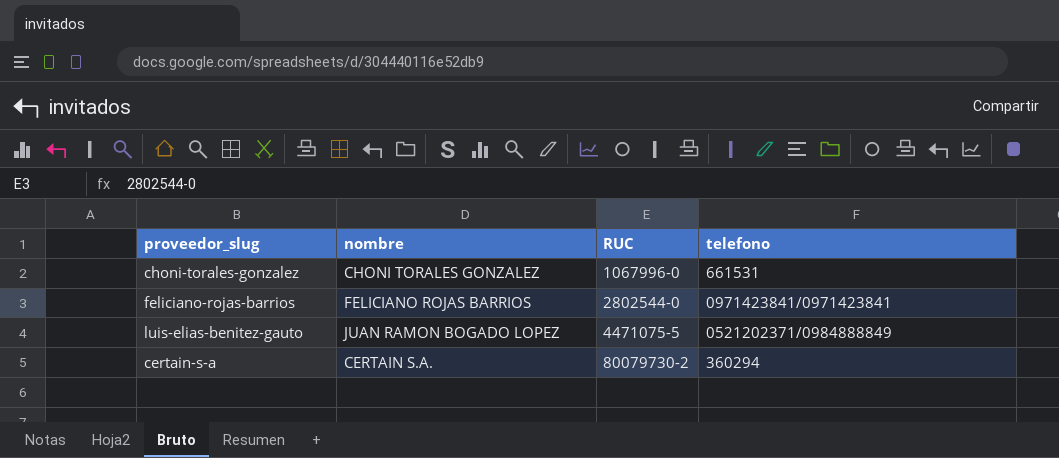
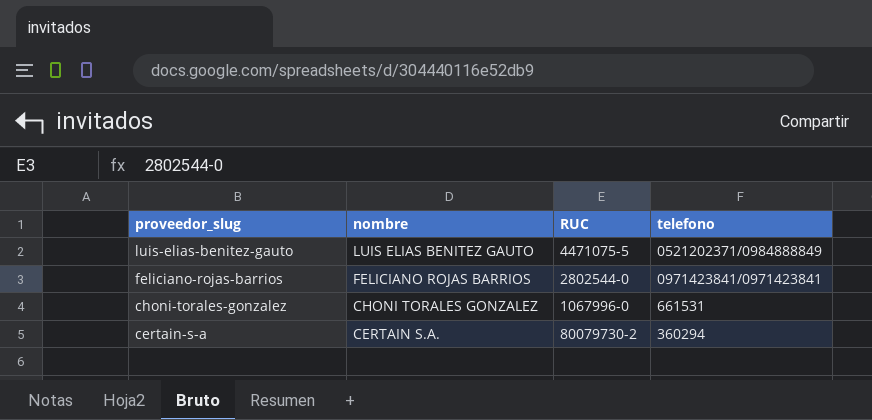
row order: RUC ascending -> proveedor_slug descending
luis-elias-benitez-gauto | nombre: JUAN RAMON BOGADO LOPEZ -> LUIS ELIAS BENITEZ GAUTO

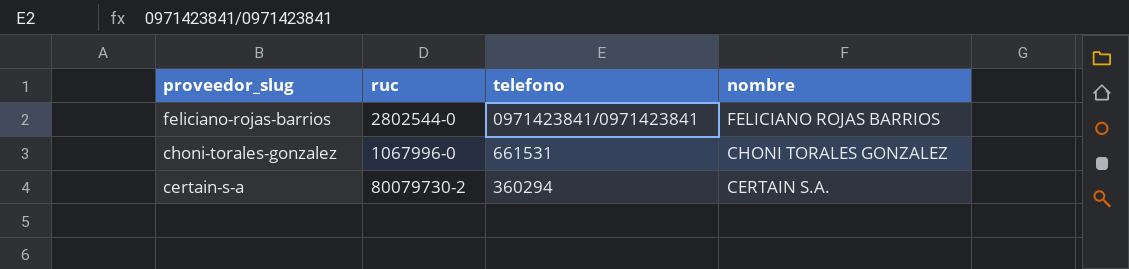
column name: RUC -> ruc
column nombre | position: 2 -> 4
row luis-elias-benitez-gauto: LUIS ELIAS BENITEZ GAUTO | 4471075-5 | 0521202371/0984888849 -> none

